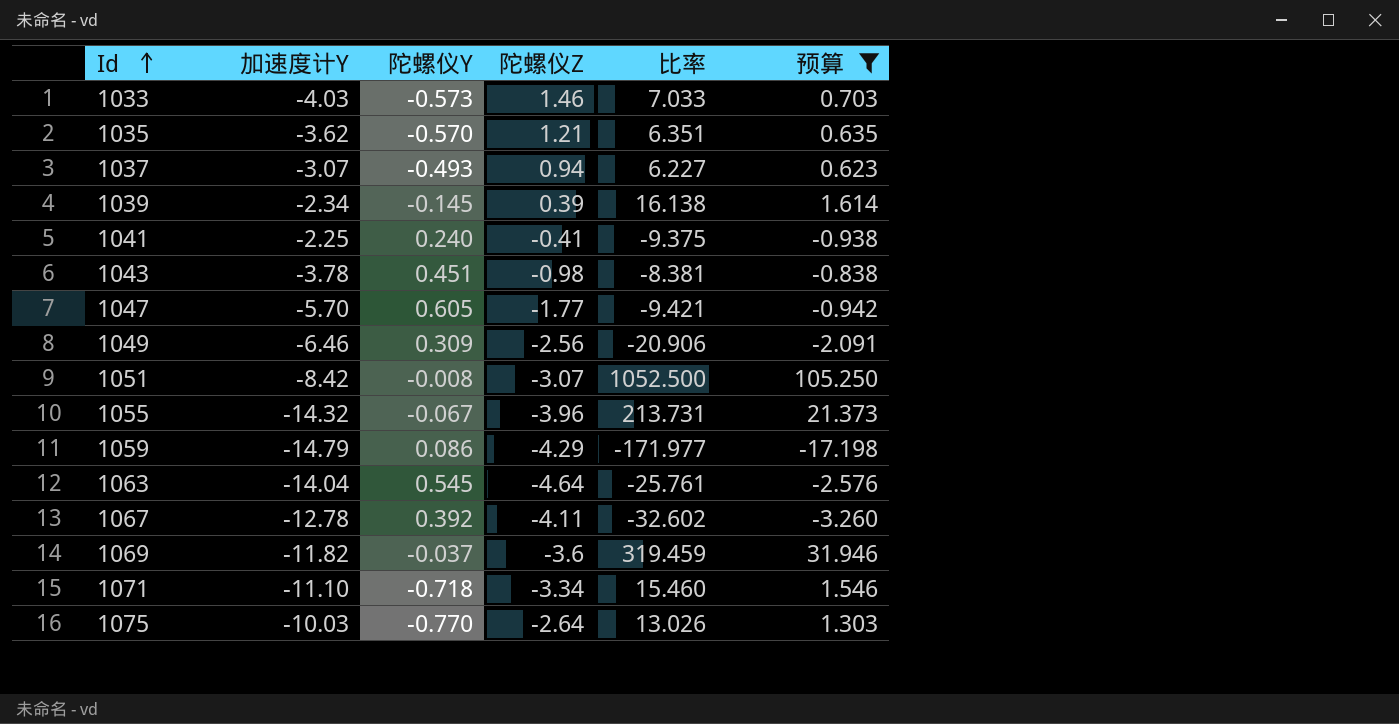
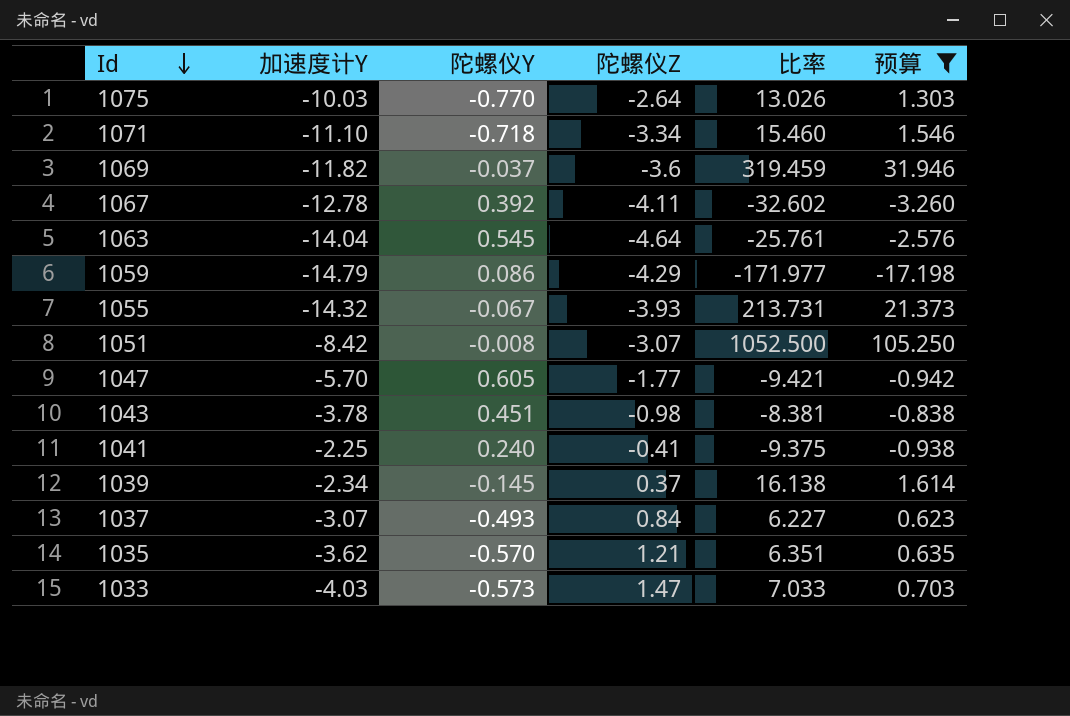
row order: Id ascending -> Id descending
row 1049: -6.46 | 0.309 | -2.56 | -20.906 | -2.091 -> none
1055 | 陀螺仪Z: -3.96 -> -3.93
1039 | 陀螺仪Z: 0.39 -> 0.37
1037 | 陀螺仪Z: 0.94 -> 0.84
1033 | 陀螺仪Z: 1.46 -> 1.47

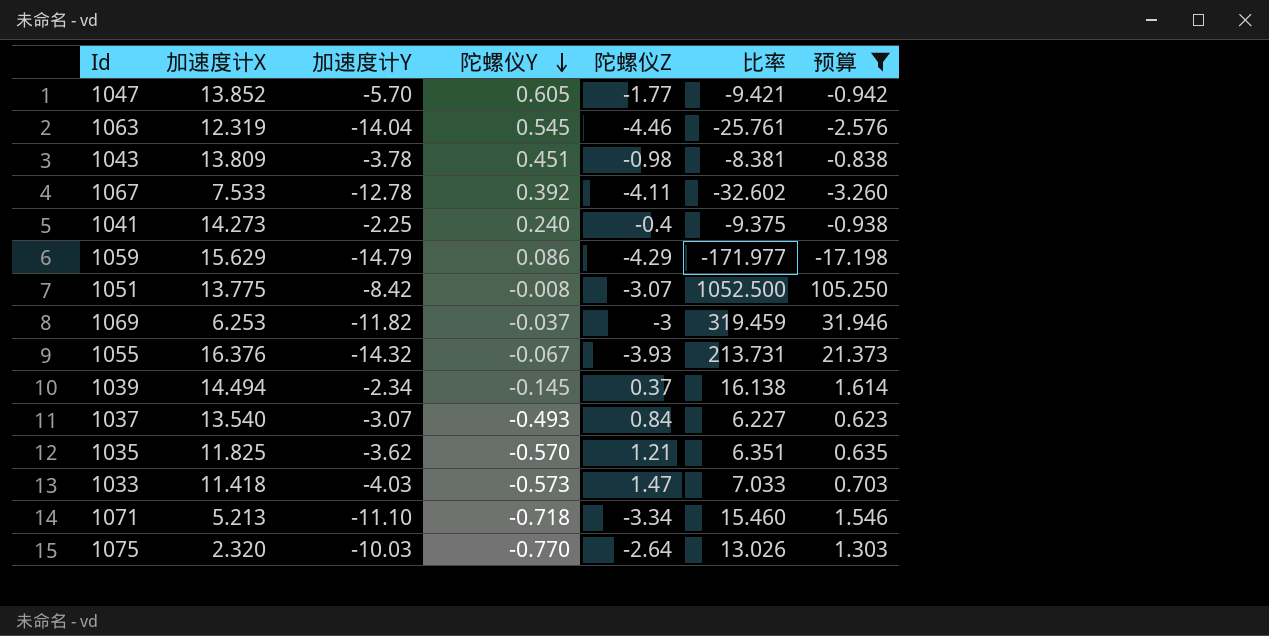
row order: Id descending -> 陀螺仪Y descending
column 加速度计X | position: none -> 2
1063 | 陀螺仪Z: -4.64 -> -4.46
1041 | 陀螺仪Z: -0.41 -> -0.4
1069 | 陀螺仪Z: -3.6 -> -3

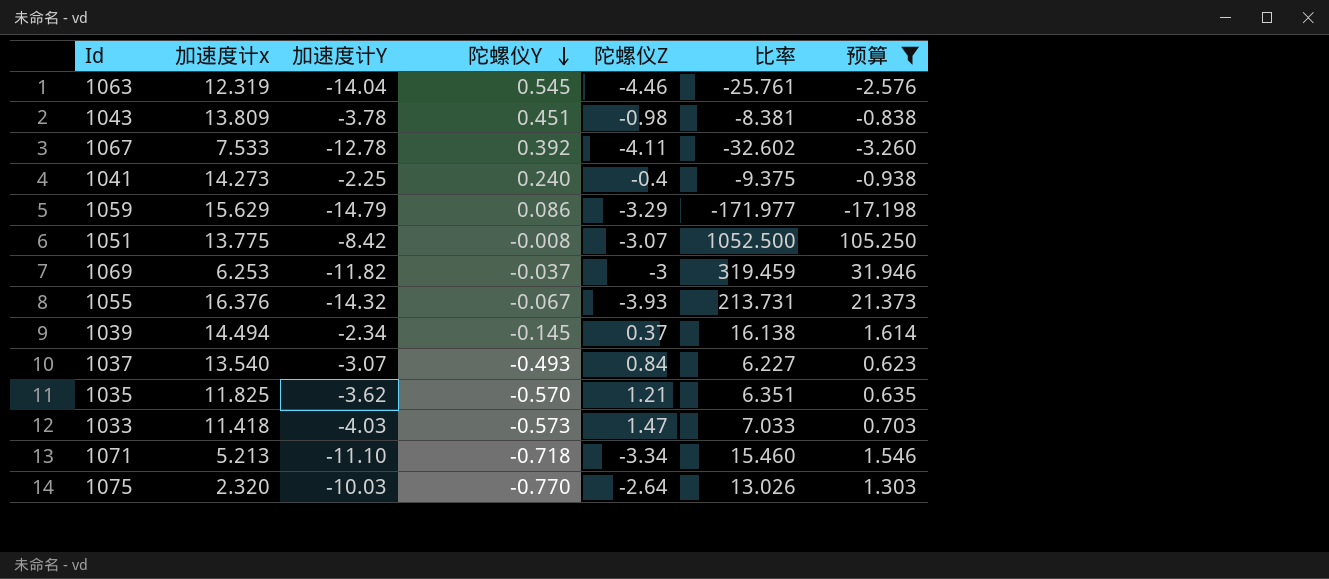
column name: 加速度计X -> 加速度计x
row 1047: 13.852 | -5.70 | 0.605 | -1.77 | -9.421 | -0.942 -> none
1059 | 陀螺仪Z: -4.29 -> -3.29

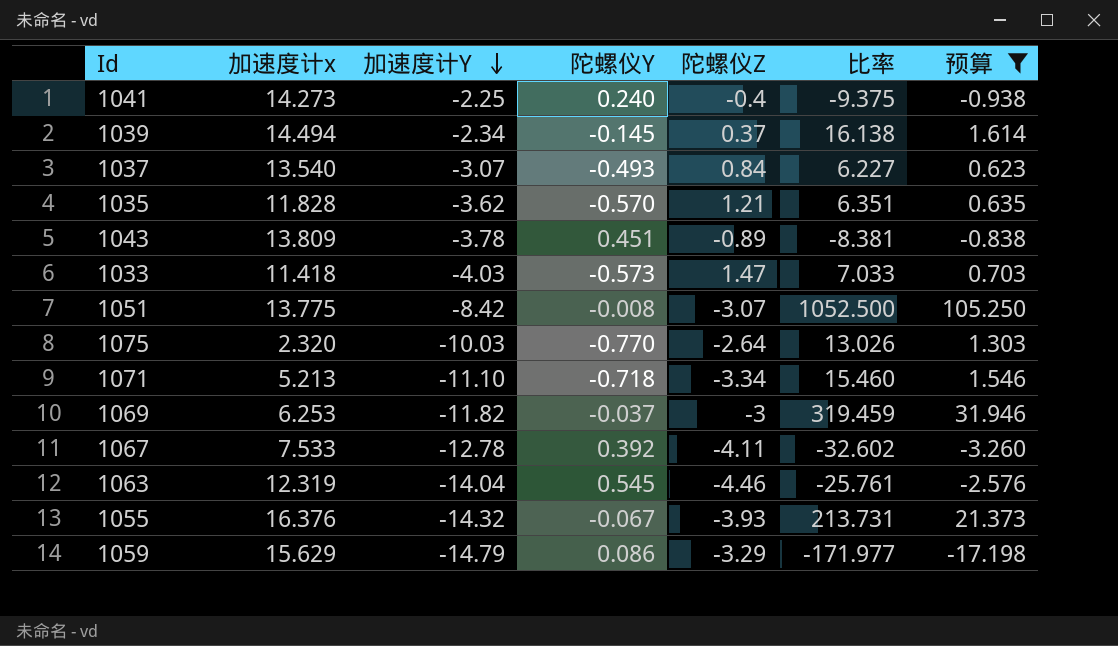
row order: 陀螺仪Y descending -> 加速度计Y descending
1035 | 加速度计x: 11.825 -> 11.828
1043 | 陀螺仪Z: -0.98 -> -0.89

